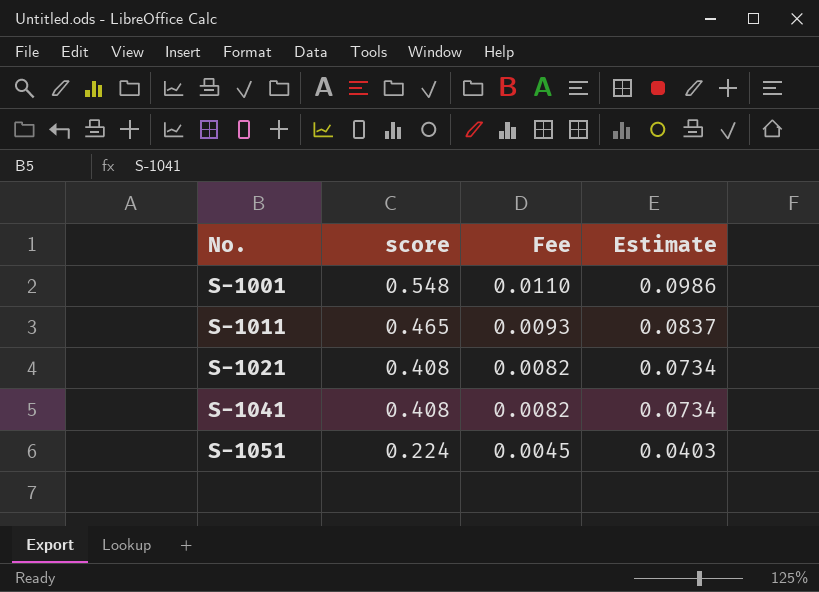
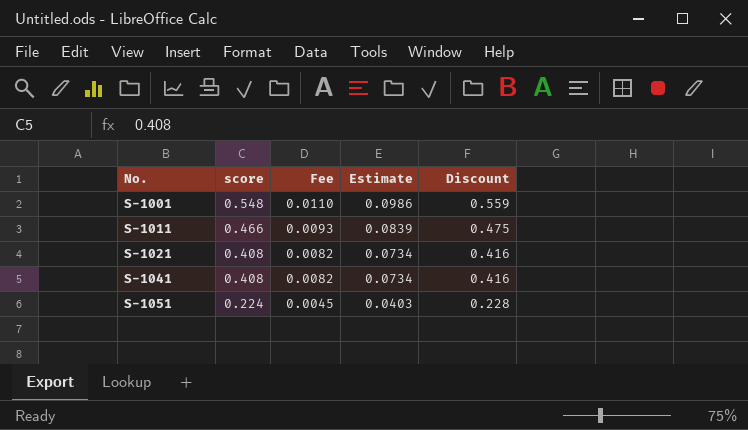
column Discount | formula: none -> [score] * 1.02
S-1011 | score: 0.465 -> 0.466
S-1011 | Estimate: 0.0837 -> 0.0839

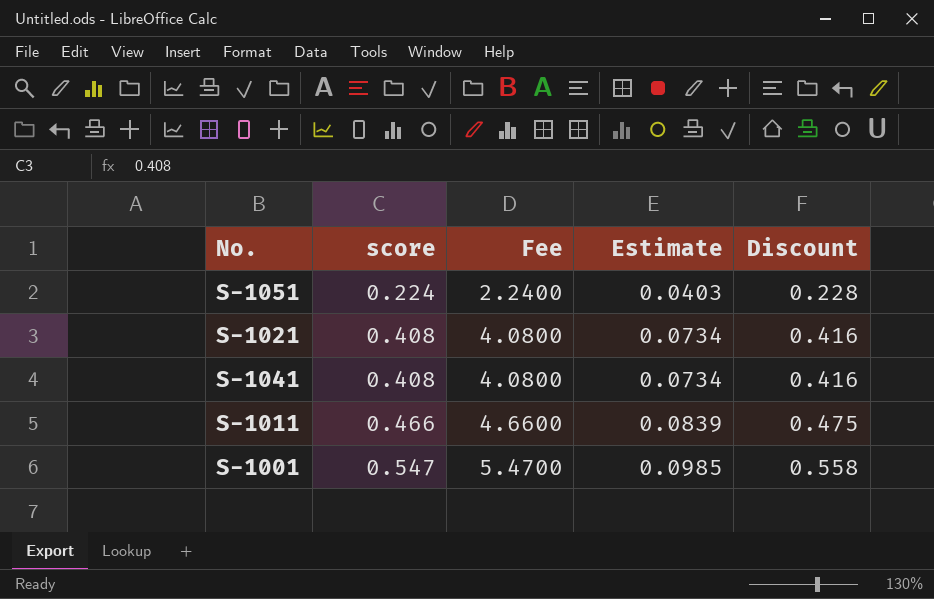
row order: No. ascending -> score ascending
column Fee | formula: [score] * 0.02 -> [score] * 10
S-1001 | score: 0.548 -> 0.547
S-1001 | Estimate: 0.0986 -> 0.0985
S-1001 | Discount: 0.559 -> 0.558

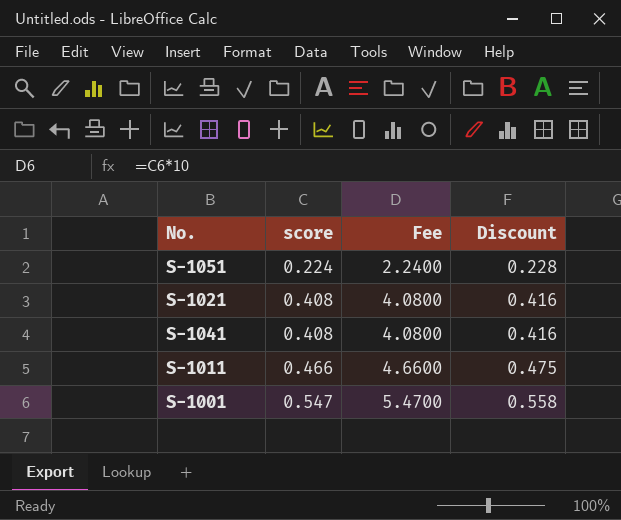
column Estimate | formula: [score] * 0.18 -> none

